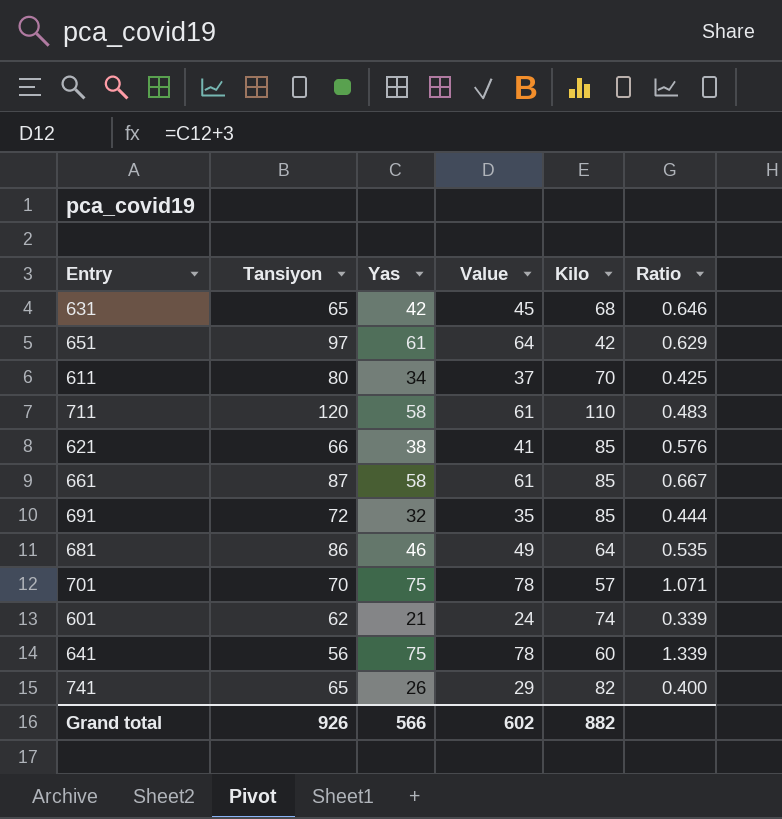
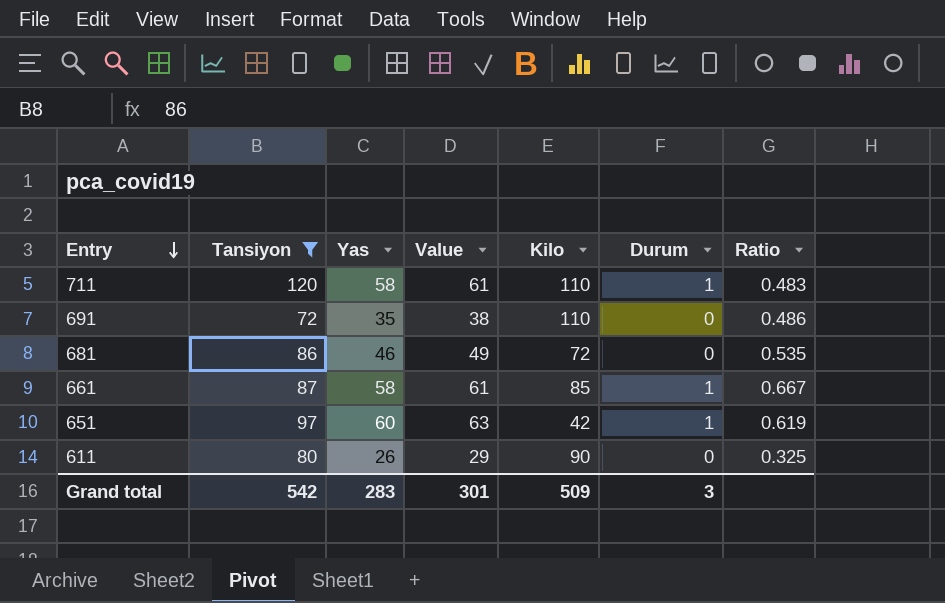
filter: none -> Tansiyon >= 72
row order: none -> Entry descending
column Durum | position: none -> 6
691 | Yas: 32 -> 35
691 | Value: 35 -> 38
691 | Kilo: 85 -> 110
691 | Ratio: 0.444 -> 0.486
681 | Kilo: 64 -> 72
651 | Yas: 61 -> 60
651 | Value: 64 -> 63
651 | Ratio: 0.629 -> 0.619
611 | Yas: 34 -> 26
611 | Value: 37 -> 29
611 | Kilo: 70 -> 90
611 | Ratio: 0.425 -> 0.325
Grand total | Tansiyon: 926 -> 542
Grand total | Yas: 566 -> 283
Grand total | Value: 602 -> 301
Grand total | Kilo: 882 -> 509

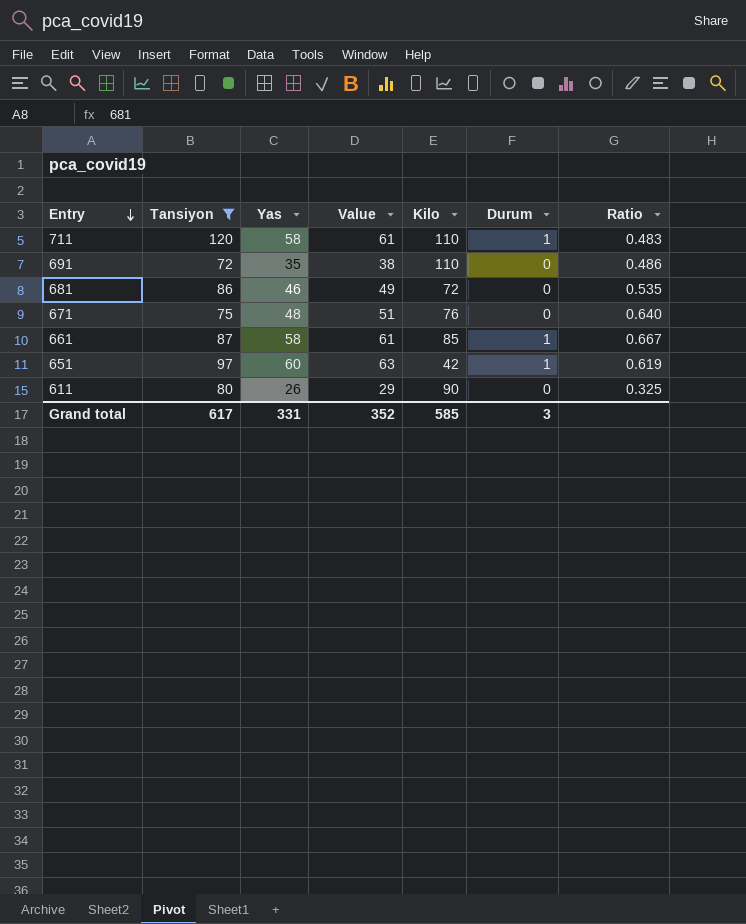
row 671: none -> 75 | 48 | 51 | 76 | 0 | 0.640
Grand total | Tansiyon: 542 -> 617
Grand total | Yas: 283 -> 331
Grand total | Value: 301 -> 352
Grand total | Kilo: 509 -> 585

